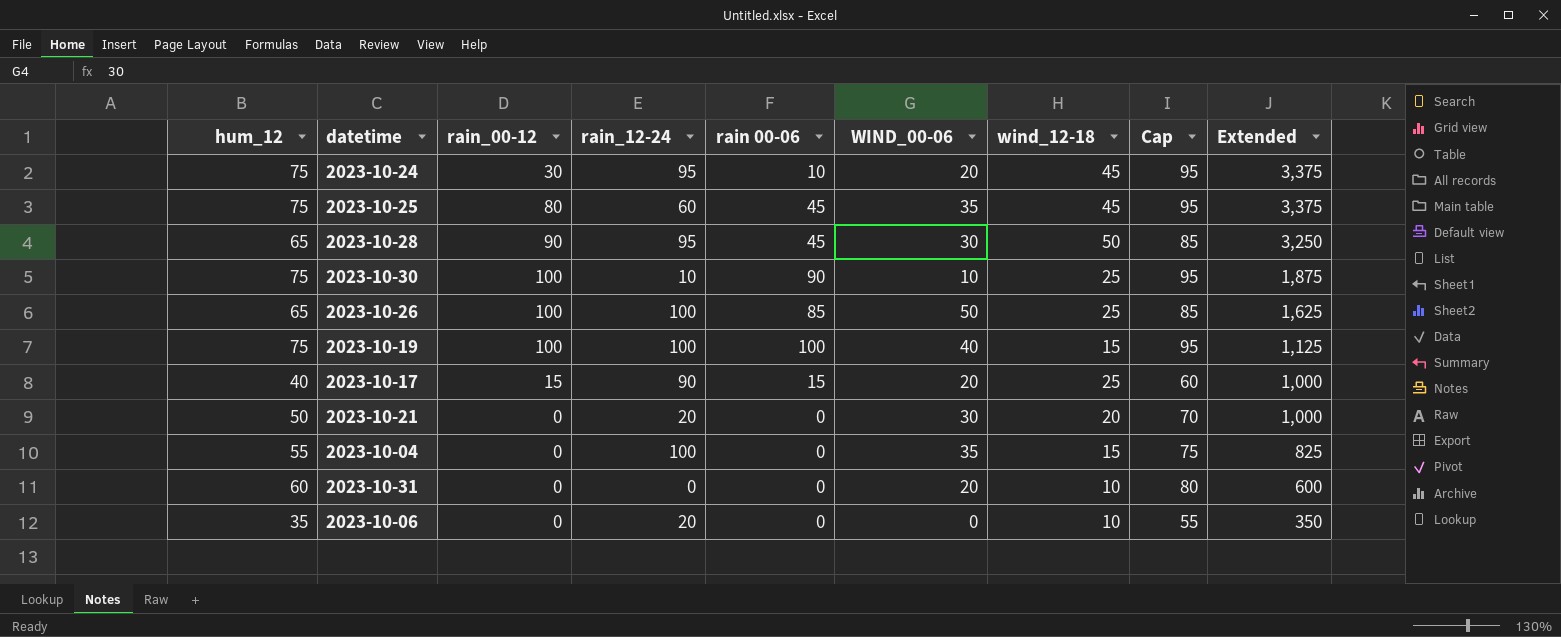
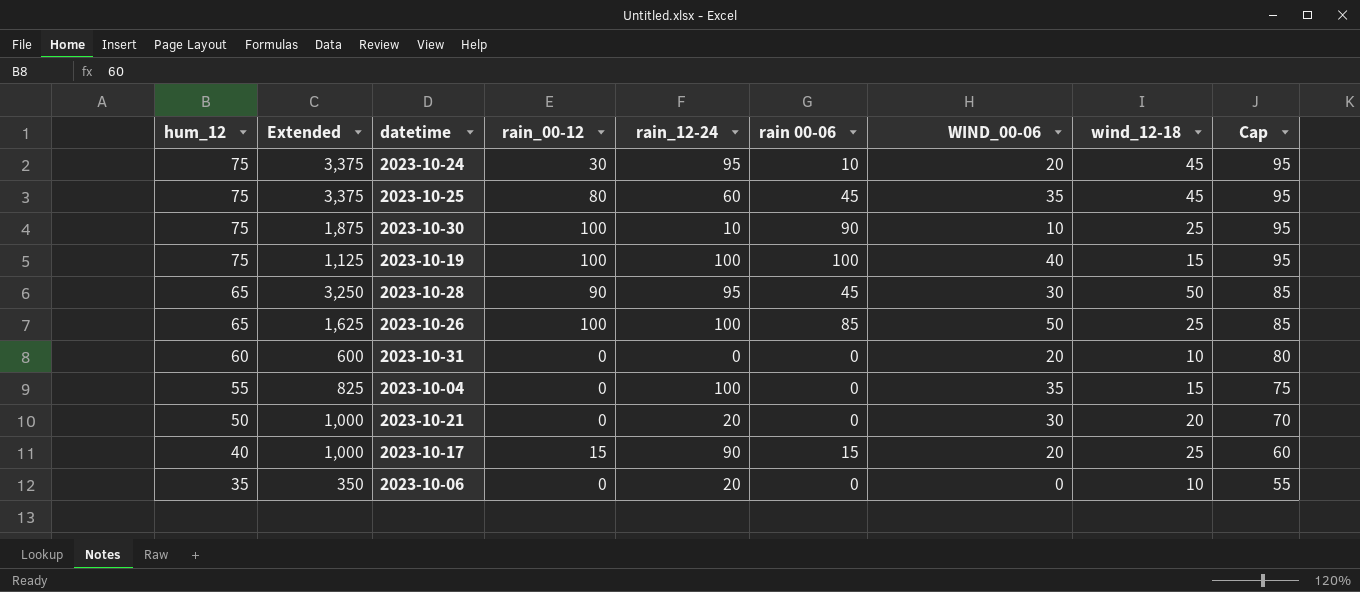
row order: Extended descending -> hum_12 descending
column Extended | position: 9 -> 2

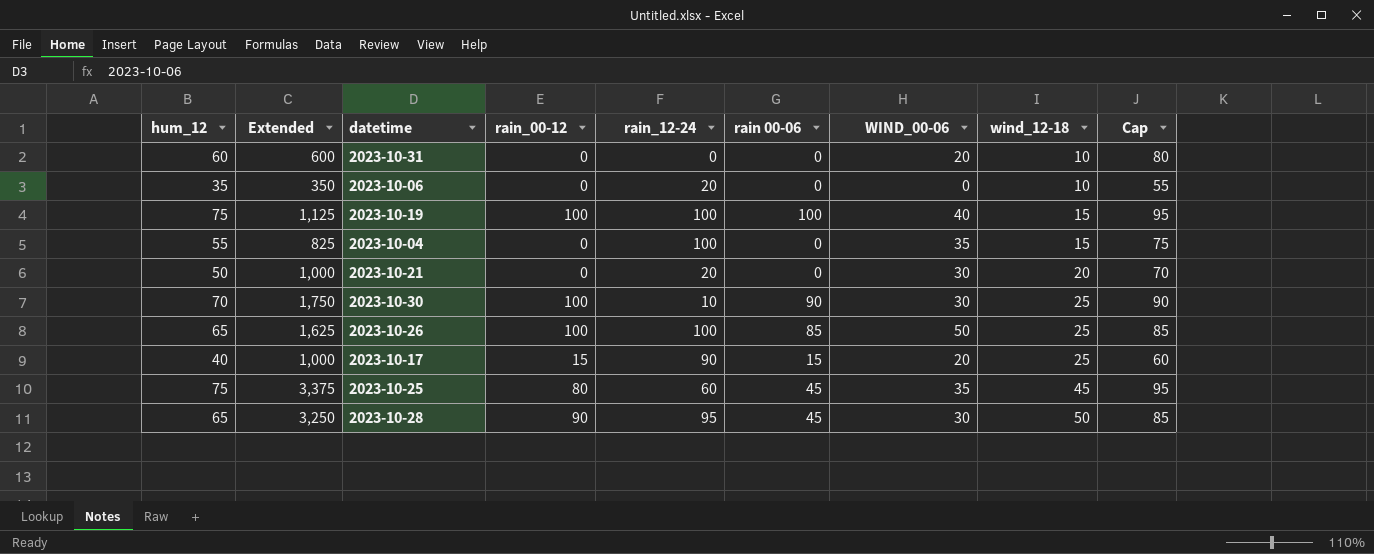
row order: hum_12 descending -> wind_12-18 ascending
row 2023-10-24: 75 | 3,375 | 30 | 95 | 10 | 20 | 45 | 95 -> none
2023-10-30 | hum_12: 75 -> 70
2023-10-30 | Extended: 1,875 -> 1,750
2023-10-30 | WIND_00-06: 10 -> 30
2023-10-30 | Cap: 95 -> 90

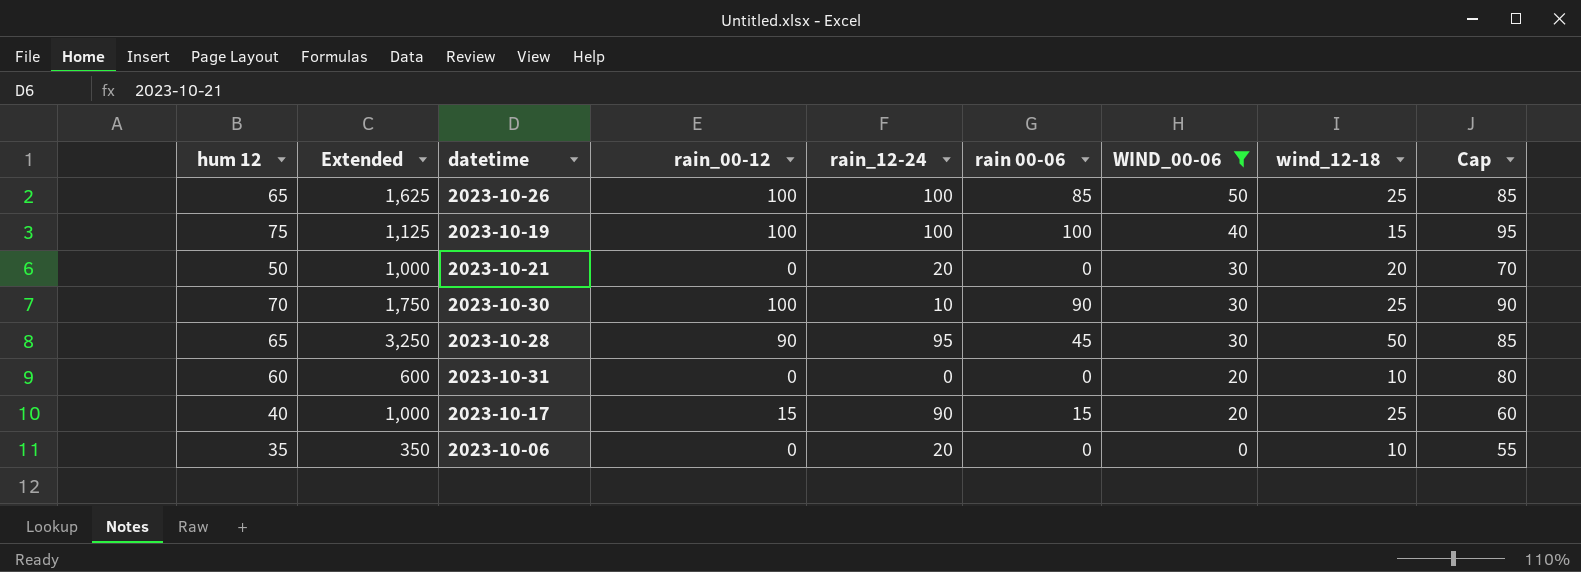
filter: none -> WIND_00-06 != 35
row order: wind_12-18 ascending -> WIND_00-06 descending
column name: hum_12 -> hum 12

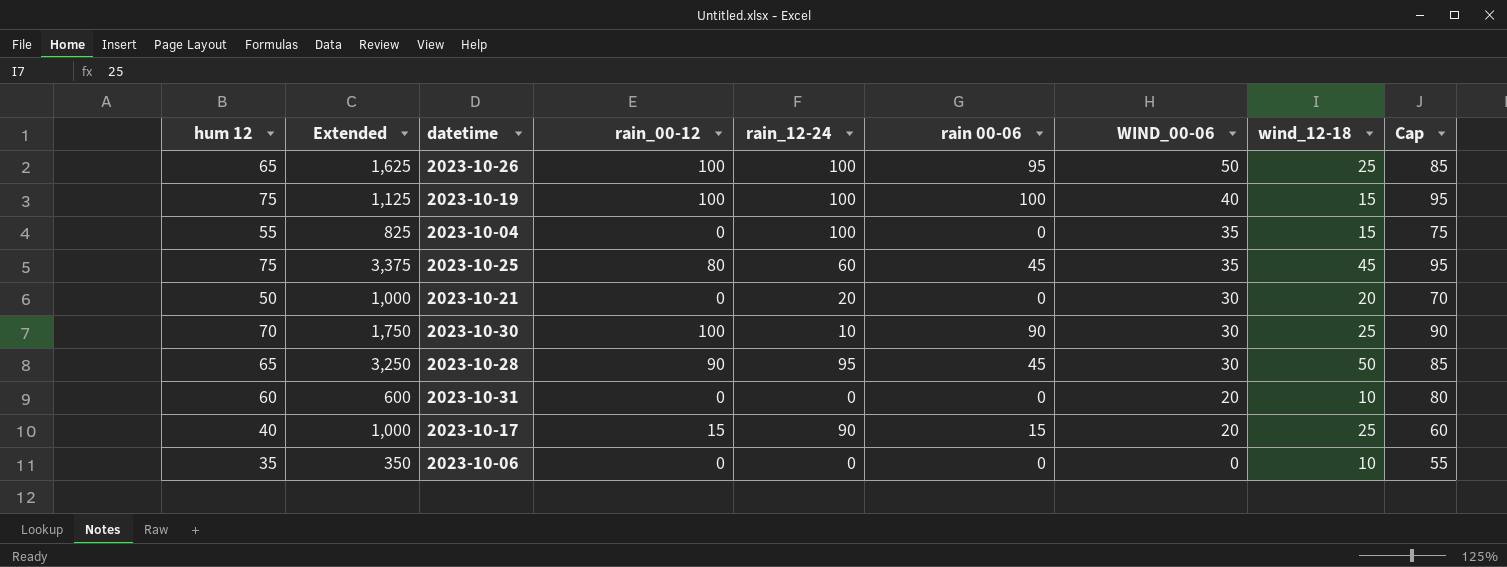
filter: WIND_00-06 != 35 -> none
2023-10-26 | rain 00-06: 85 -> 95
2023-10-06 | rain_12-24: 20 -> 0

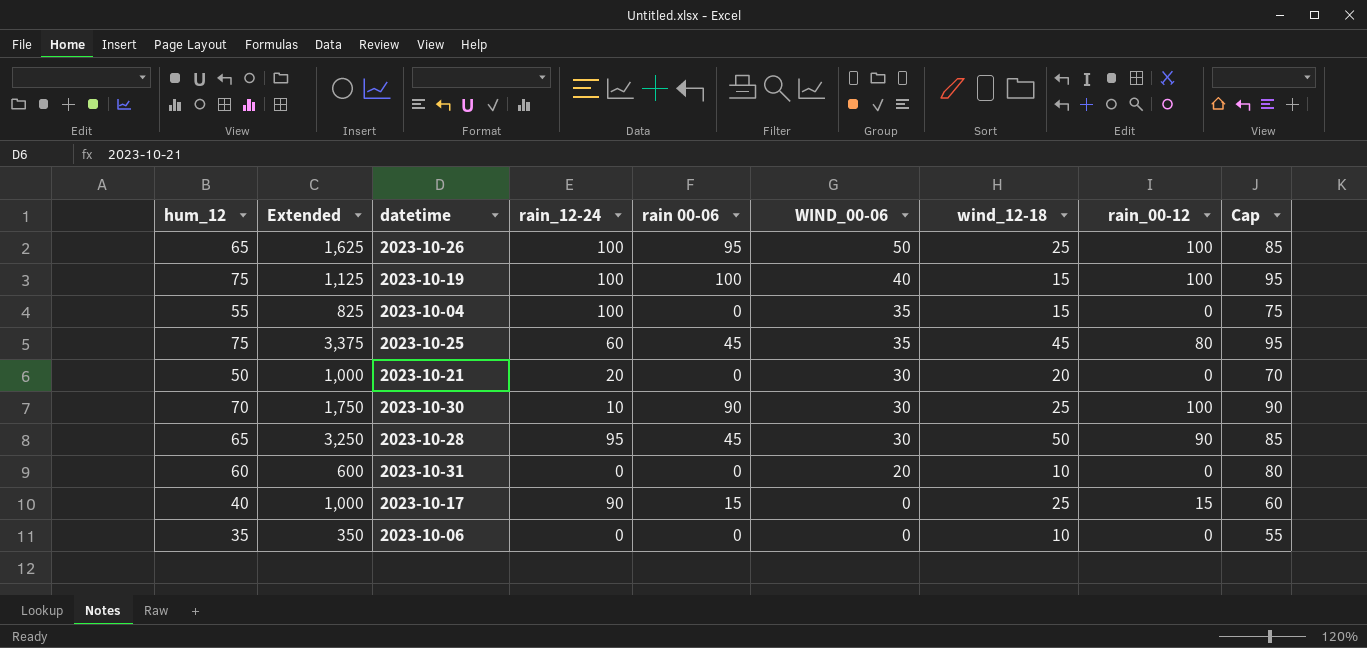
column name: hum 12 -> hum_12
column rain_00-12 | position: 4 -> 8
2023-10-17 | WIND_00-06: 20 -> 0

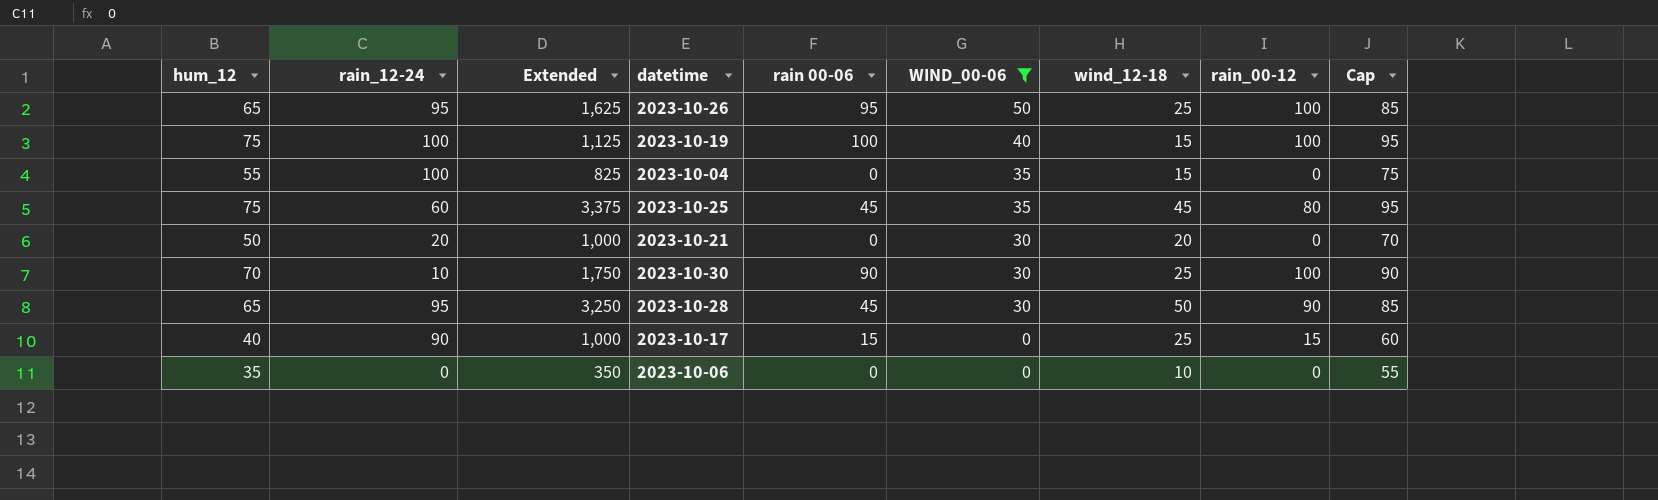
filter: none -> WIND_00-06 != 20
column rain_12-24 | position: 4 -> 2
2023-10-26 | rain_12-24: 100 -> 95

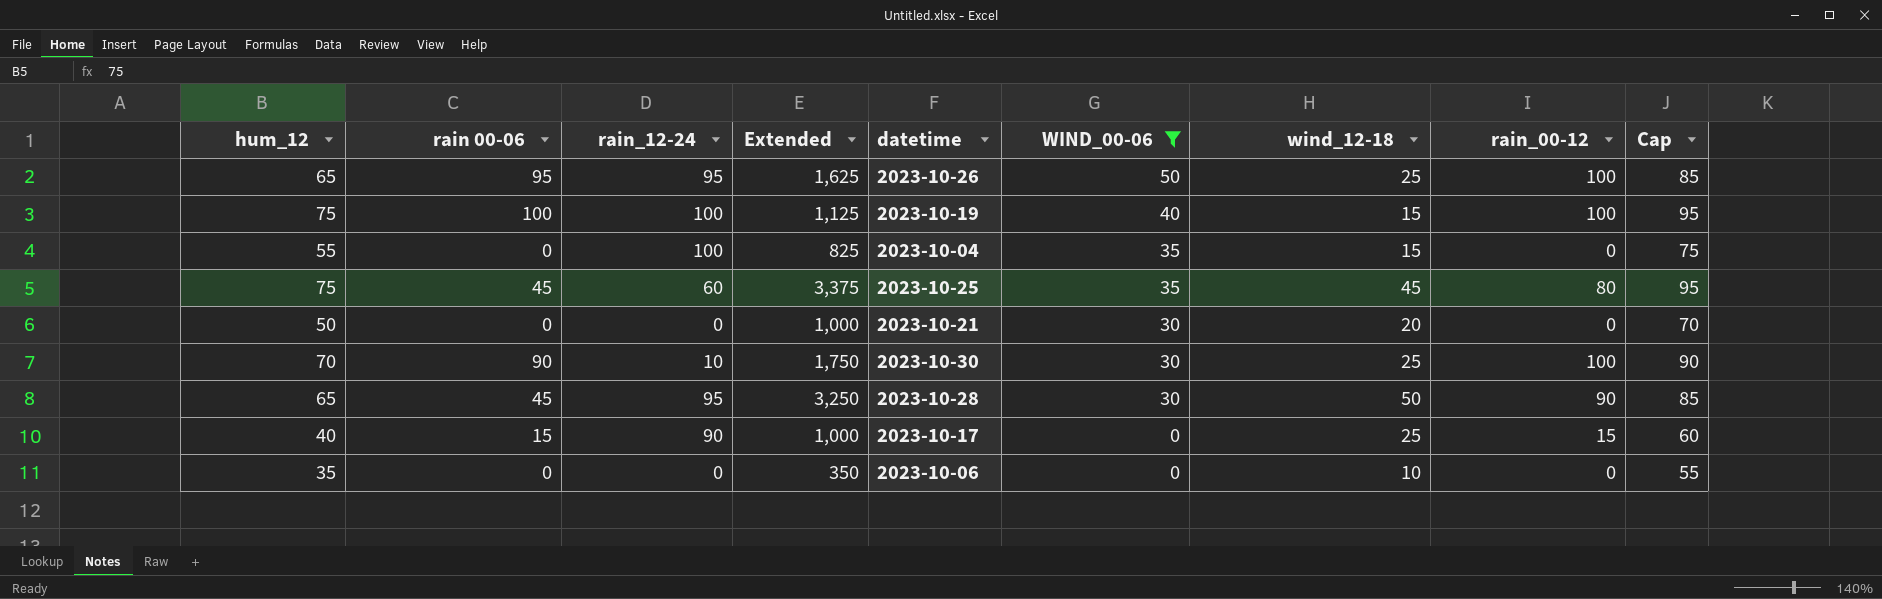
column rain 00-06 | position: 5 -> 2
2023-10-21 | rain_12-24: 20 -> 0

